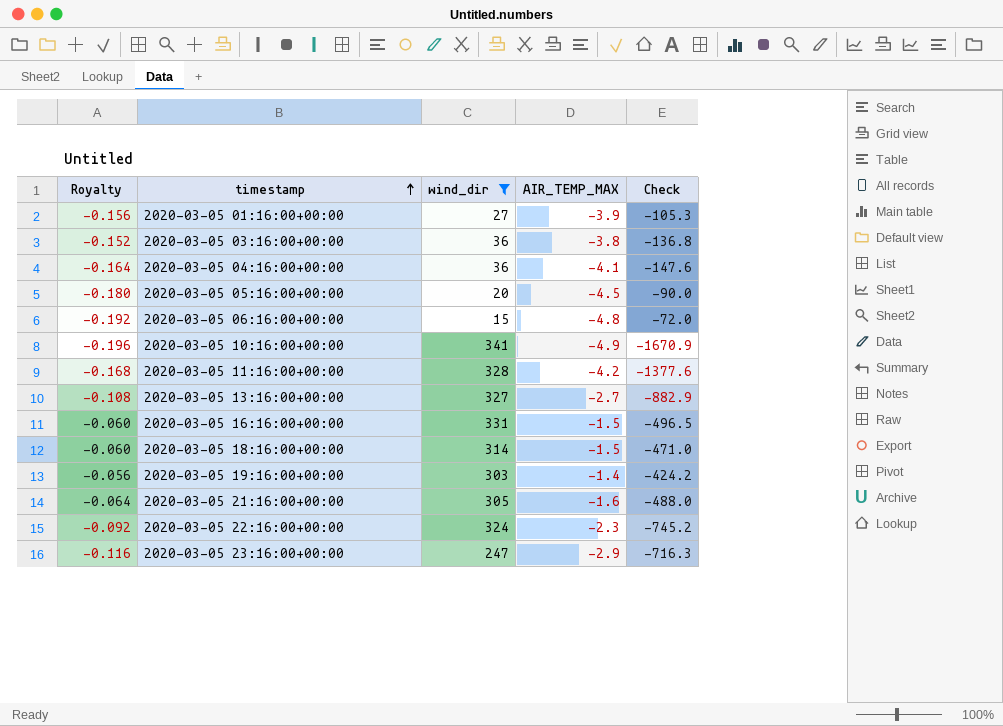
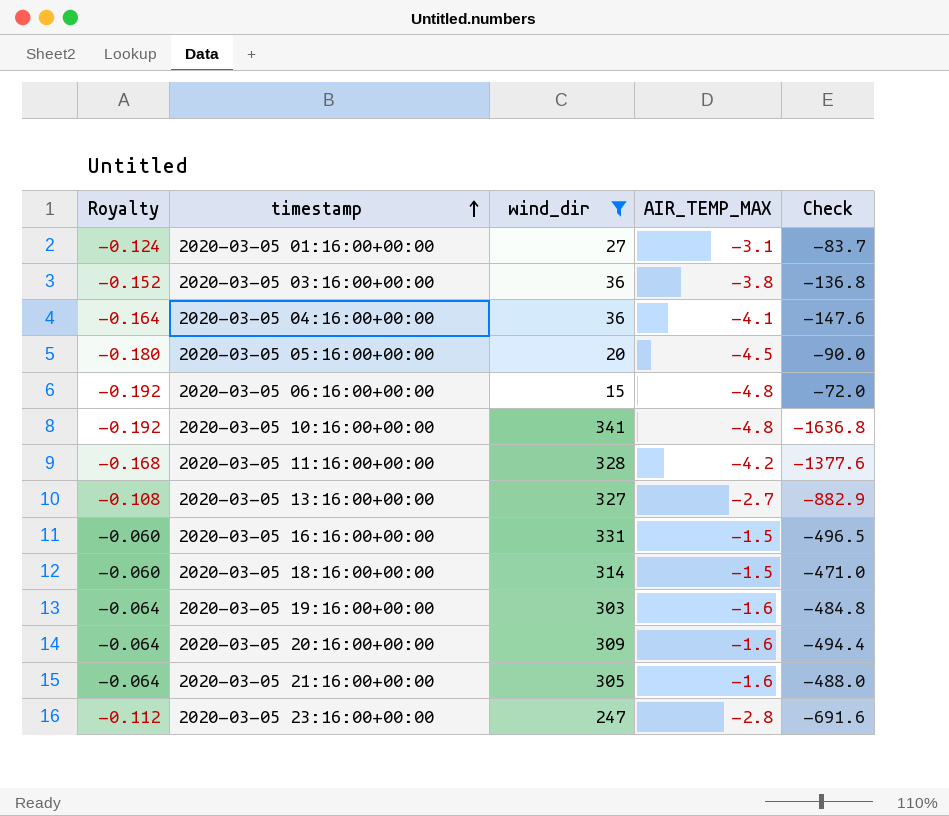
row 2020-03-05 22:16:00+00:00: -0.092 | 324 | -2.3 | -745.2 -> none
2020-03-05 01:16:00+00:00 | Royalty: -0.156 -> -0.124
2020-03-05 01:16:00+00:00 | AIR_TEMP_MAX: -3.9 -> -3.1
2020-03-05 01:16:00+00:00 | Check: -105.3 -> -83.7
2020-03-05 10:16:00+00:00 | Royalty: -0.196 -> -0.192
2020-03-05 10:16:00+00:00 | AIR_TEMP_MAX: -4.9 -> -4.8
2020-03-05 10:16:00+00:00 | Check: -1670.9 -> -1636.8
2020-03-05 19:16:00+00:00 | Royalty: -0.056 -> -0.064
2020-03-05 19:16:00+00:00 | AIR_TEMP_MAX: -1.4 -> -1.6
2020-03-05 19:16:00+00:00 | Check: -424.2 -> -484.8
row 2020-03-05 20:16:00+00:00: none -> -0.064 | 309 | -1.6 | -494.4
2020-03-05 23:16:00+00:00 | Royalty: -0.116 -> -0.112
2020-03-05 23:16:00+00:00 | AIR_TEMP_MAX: -2.9 -> -2.8
2020-03-05 23:16:00+00:00 | Check: -716.3 -> -691.6

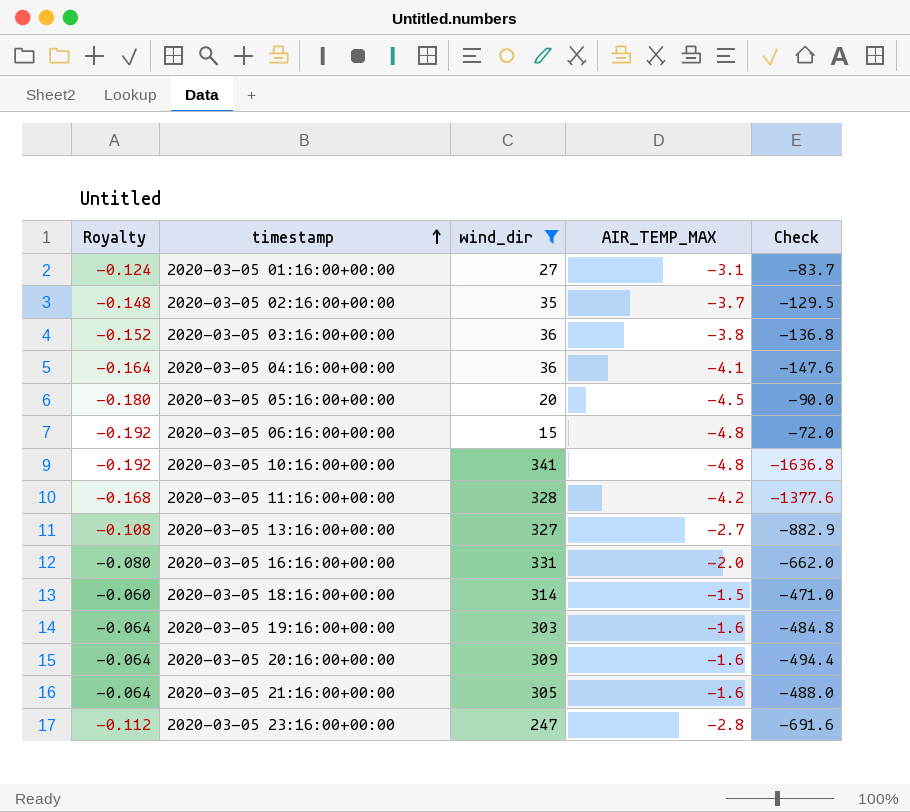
row 2020-03-05 02:16:00+00:00: none -> -0.148 | 35 | -3.7 | -129.5
2020-03-05 16:16:00+00:00 | Royalty: -0.060 -> -0.080
2020-03-05 16:16:00+00:00 | AIR_TEMP_MAX: -1.5 -> -2.0
2020-03-05 16:16:00+00:00 | Check: -496.5 -> -662.0

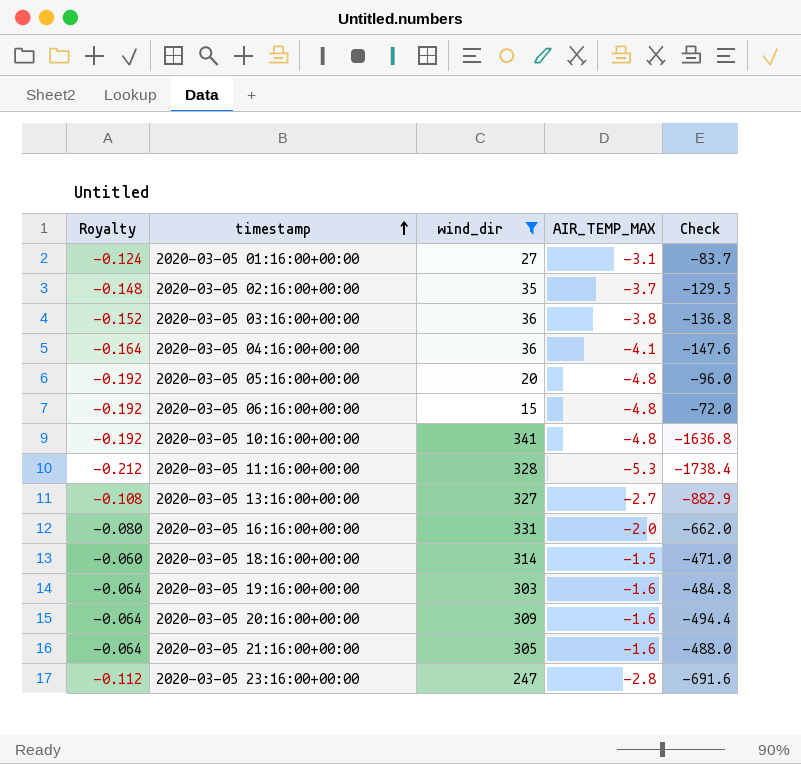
2020-03-05 05:16:00+00:00 | Royalty: -0.180 -> -0.192
2020-03-05 05:16:00+00:00 | AIR_TEMP_MAX: -4.5 -> -4.8
2020-03-05 05:16:00+00:00 | Check: -90.0 -> -96.0
2020-03-05 11:16:00+00:00 | Royalty: -0.168 -> -0.212
2020-03-05 11:16:00+00:00 | AIR_TEMP_MAX: -4.2 -> -5.3
2020-03-05 11:16:00+00:00 | Check: -1377.6 -> -1738.4

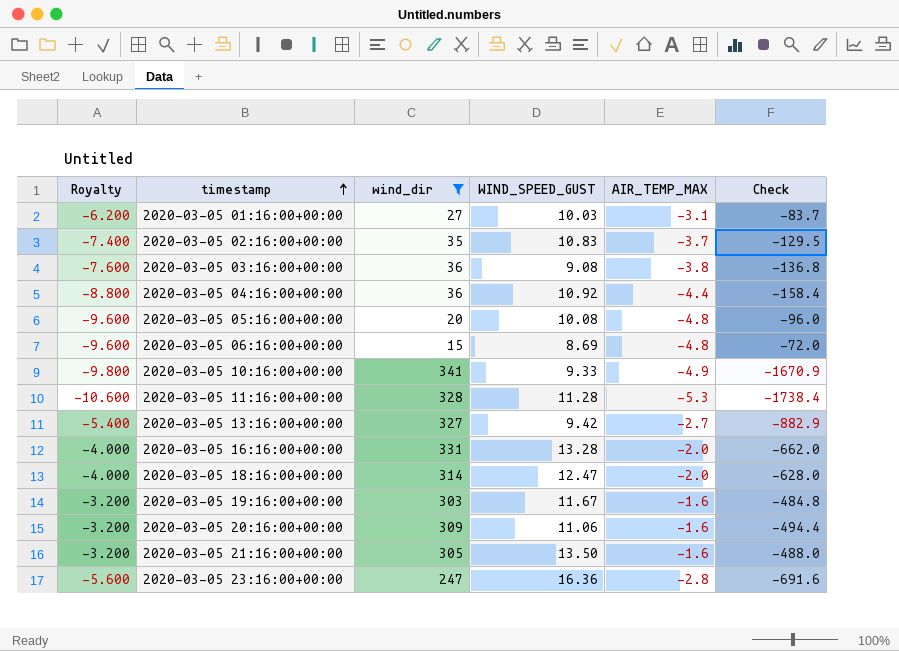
column Royalty | formula: [AIR_TEMP_MAX] * 0.04 -> [AIR_TEMP_MAX] * 2
column WIND_SPEED_GUST | position: none -> 4
2020-03-05 04:16:00+00:00 | AIR_TEMP_MAX: -4.1 -> -4.4
2020-03-05 04:16:00+00:00 | Check: -147.6 -> -158.4
2020-03-05 10:16:00+00:00 | AIR_TEMP_MAX: -4.8 -> -4.9
2020-03-05 10:16:00+00:00 | Check: -1636.8 -> -1670.9
2020-03-05 18:16:00+00:00 | AIR_TEMP_MAX: -1.5 -> -2.0
2020-03-05 18:16:00+00:00 | Check: -471.0 -> -628.0

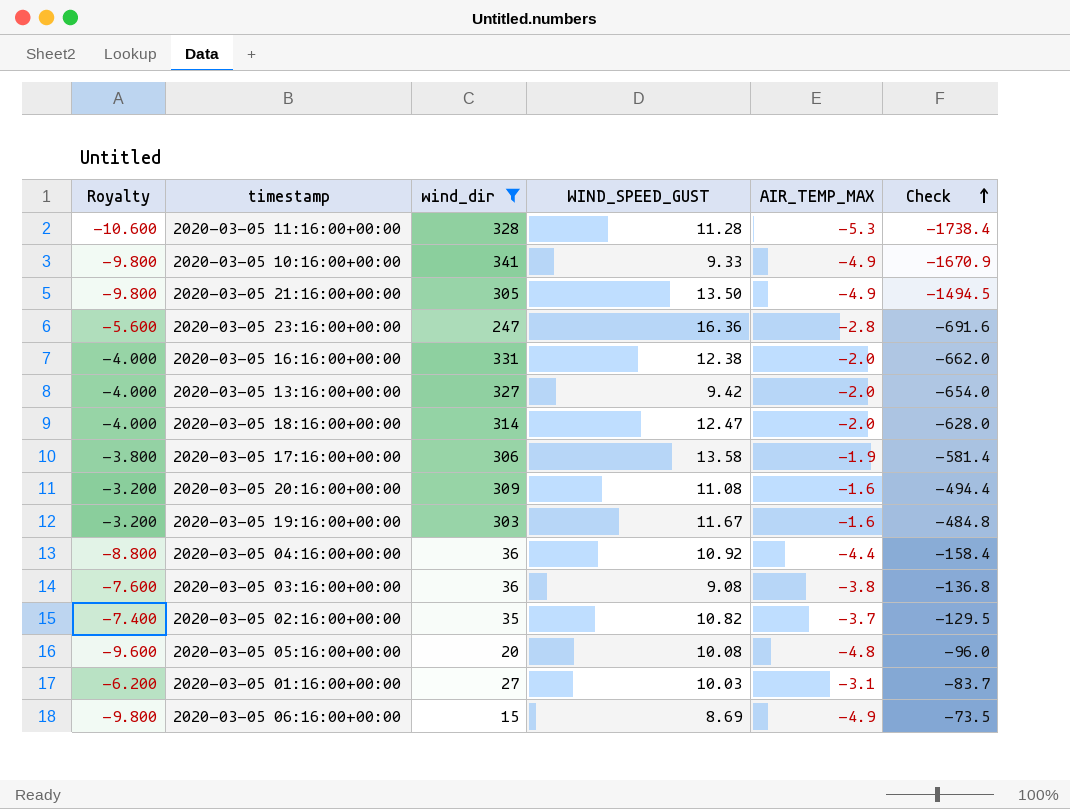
row order: timestamp ascending -> Check ascending
2020-03-05 21:16:00+00:00 | Royalty: -3.200 -> -9.800
2020-03-05 21:16:00+00:00 | AIR_TEMP_MAX: -1.6 -> -4.9
2020-03-05 21:16:00+00:00 | Check: -488.0 -> -1494.5
2020-03-05 16:16:00+00:00 | WIND_SPEED_GUST: 13.28 -> 12.38
2020-03-05 13:16:00+00:00 | Royalty: -5.400 -> -4.000
2020-03-05 13:16:00+00:00 | AIR_TEMP_MAX: -2.7 -> -2.0
2020-03-05 13:16:00+00:00 | Check: -882.9 -> -654.0
row 2020-03-05 17:16:00+00:00: none -> -3.800 | 306 | 13.58 | -1.9 | -581.4
2020-03-05 20:16:00+00:00 | WIND_SPEED_GUST: 11.06 -> 11.08
2020-03-05 02:16:00+00:00 | WIND_SPEED_GUST: 10.83 -> 10.82
2020-03-05 06:16:00+00:00 | Royalty: -9.600 -> -9.800
2020-03-05 06:16:00+00:00 | AIR_TEMP_MAX: -4.8 -> -4.9
2020-03-05 06:16:00+00:00 | Check: -72.0 -> -73.5

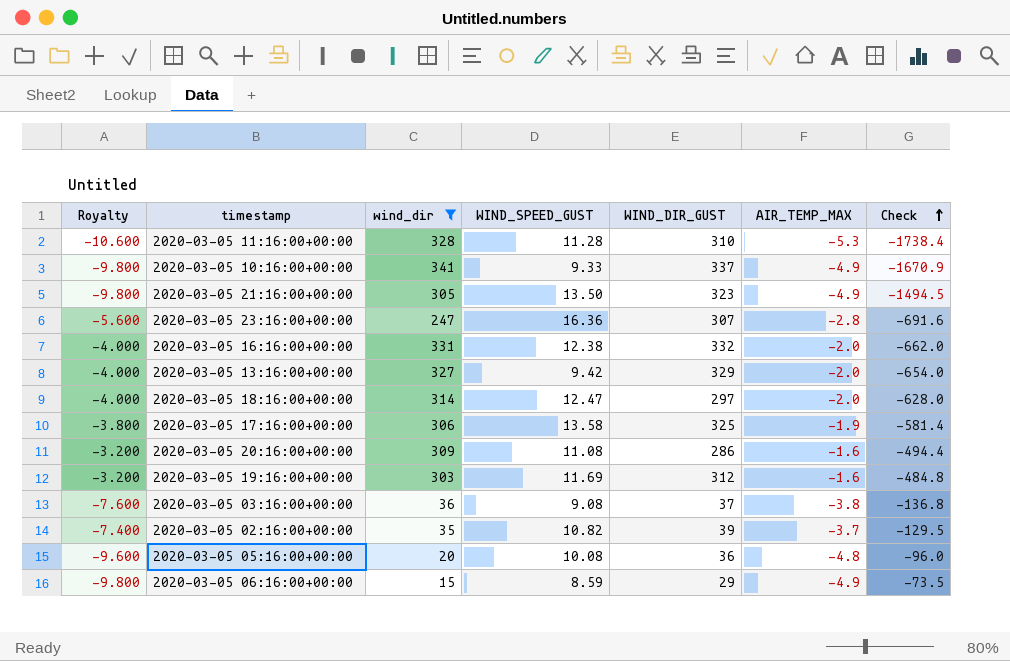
column WIND_DIR_GUST | position: none -> 5
row 2020-03-05 04:16:00+00:00: -8.800 | 36 | 10.92 | -4.4 | -158.4 -> none
row 2020-03-05 01:16:00+00:00: -6.200 | 27 | 10.03 | -3.1 | -83.7 -> none
2020-03-05 19:16:00+00:00 | WIND_SPEED_GUST: 11.67 -> 11.69
2020-03-05 06:16:00+00:00 | WIND_SPEED_GUST: 8.69 -> 8.59

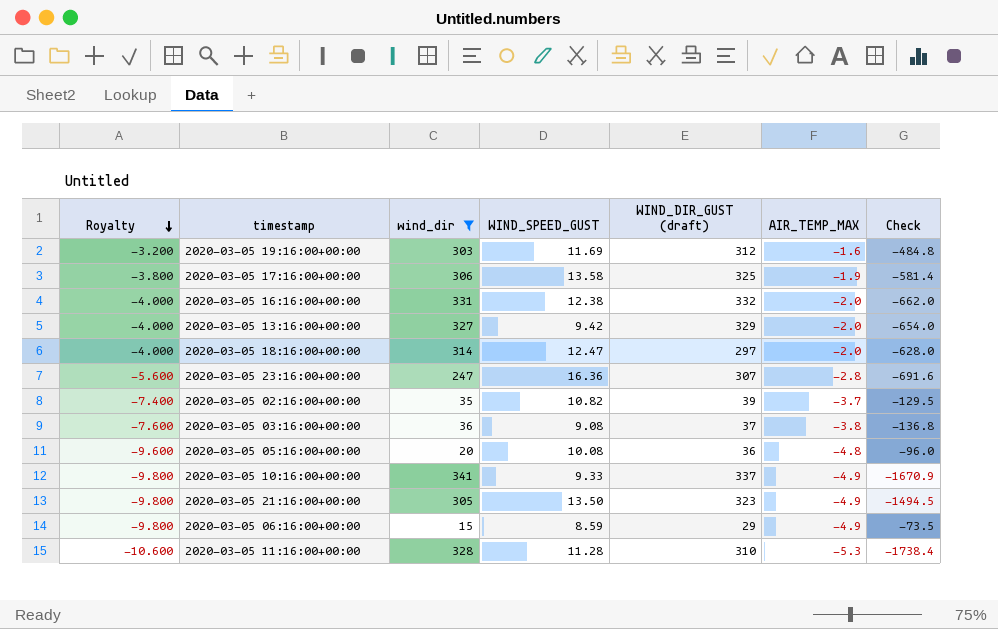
row order: Check ascending -> Royalty descending
column name: WIND_DIR_GUST -> WIND_DIR_GUST (draft)
row 2020-03-05 20:16:00+00:00: -3.200 | 309 | 11.08 | 286 | -1.6 | -494.4 -> none

